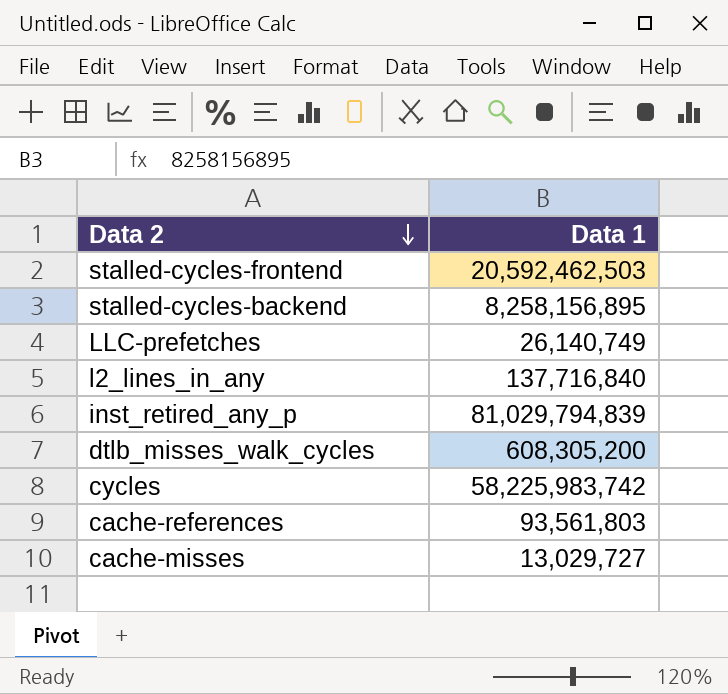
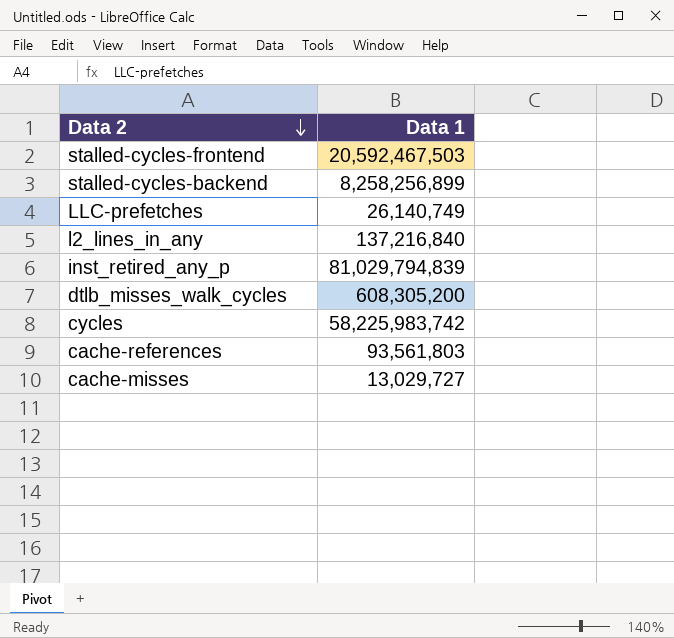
stalled-cycles-frontend | Data 1: 20,592,462,503 -> 20,592,467,503
stalled-cycles-backend | Data 1: 8,258,156,895 -> 8,258,256,899
l2_lines_in_any | Data 1: 137,716,840 -> 137,216,840

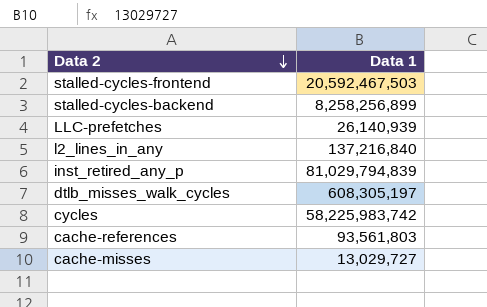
LLC-prefetches | Data 1: 26,140,749 -> 26,140,939
dtlb_misses_walk_cycles | Data 1: 608,305,200 -> 608,305,197

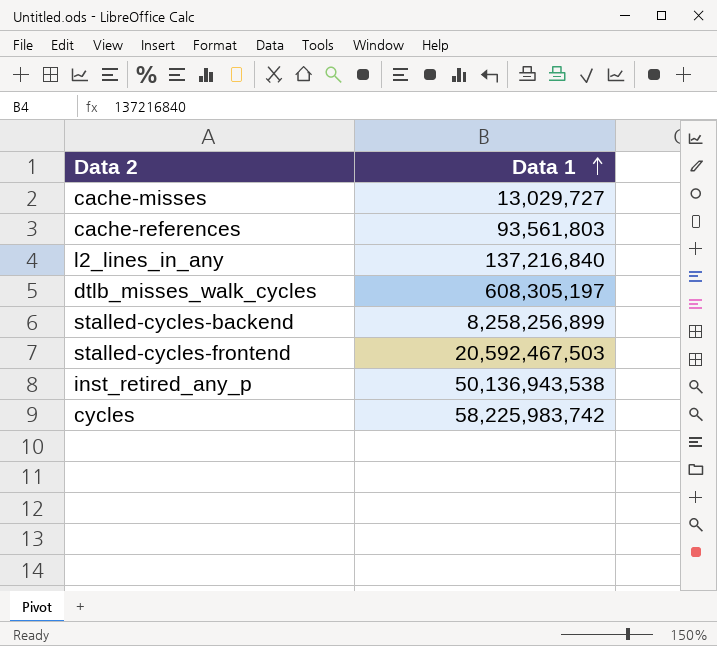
row order: Data 2 descending -> Data 1 ascending
row LLC-prefetches: 26,140,939 -> none
inst_retired_any_p | Data 1: 81,029,794,839 -> 50,136,943,538

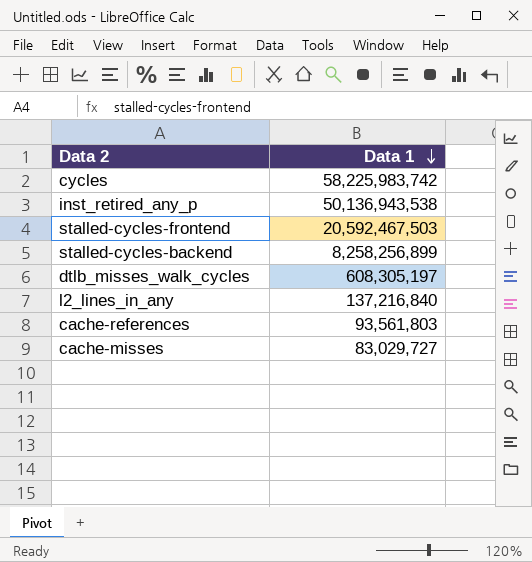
row order: Data 1 ascending -> Data 1 descending
cache-misses | Data 1: 13,029,727 -> 83,029,727

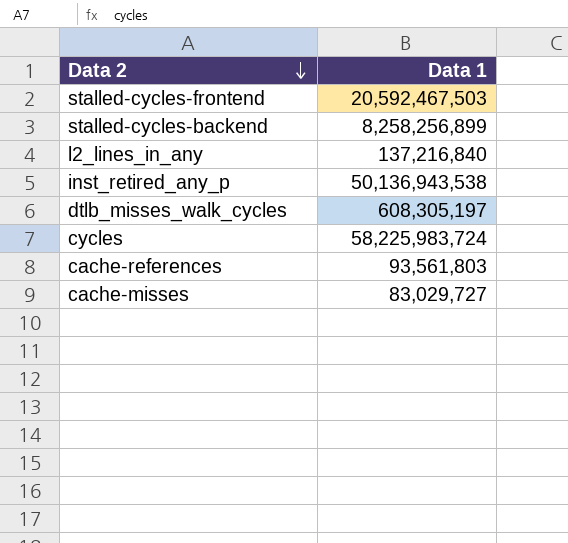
row order: Data 1 descending -> Data 2 descending
cycles | Data 1: 58,225,983,742 -> 58,225,983,724

